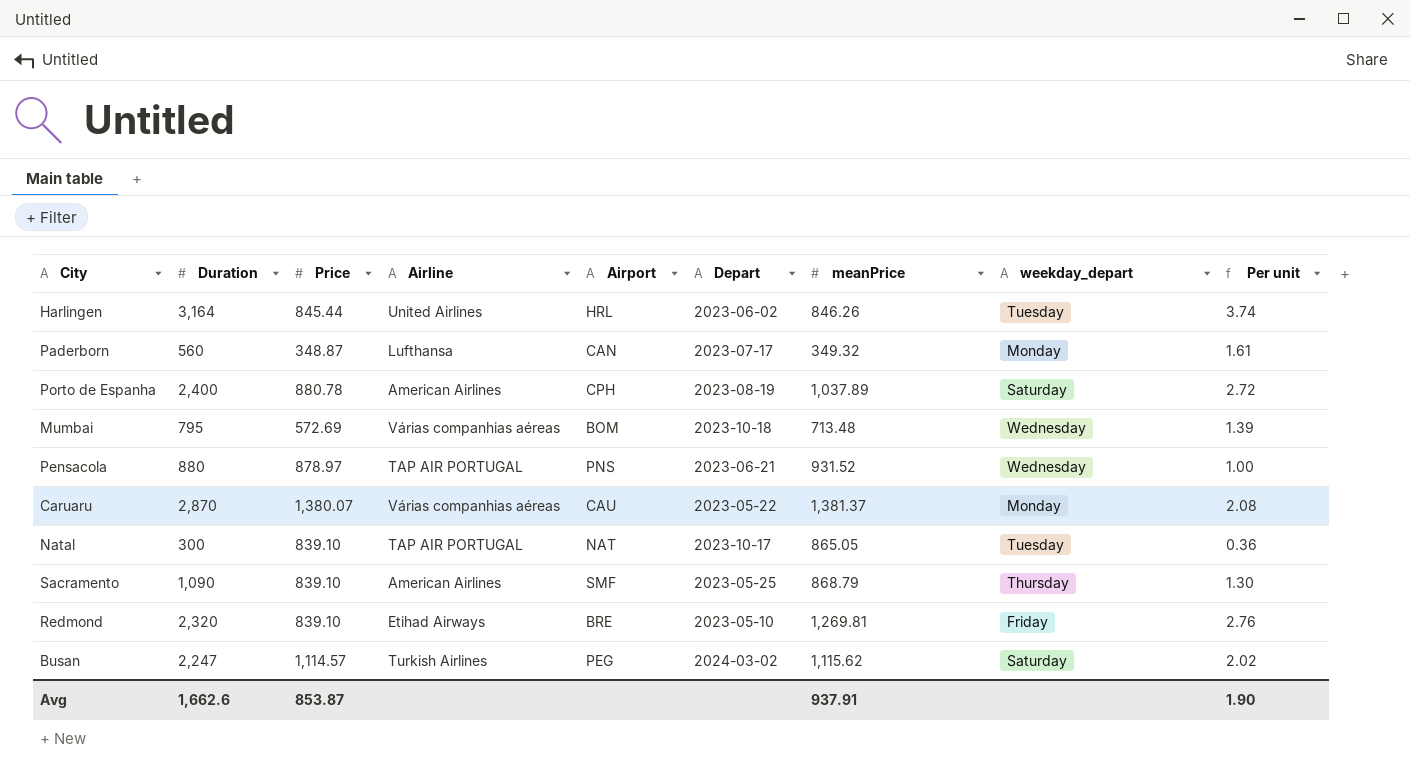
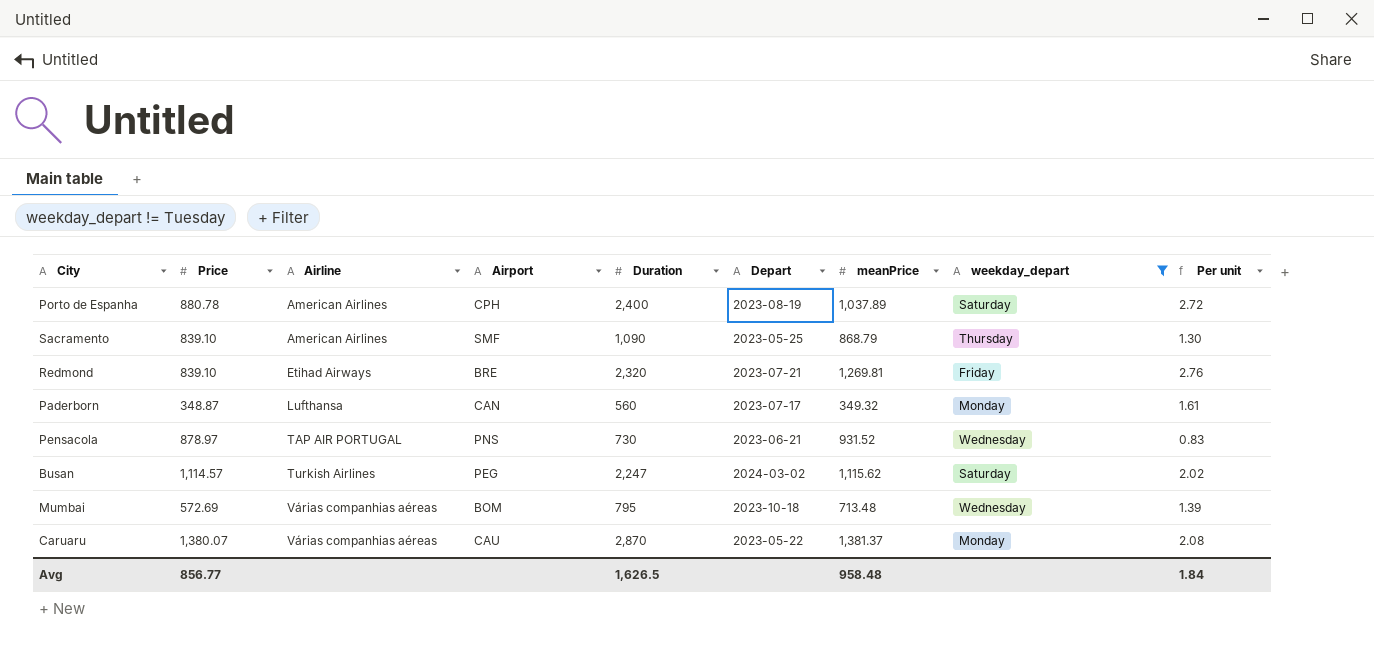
filter: none -> weekday_depart != Tuesday
row order: none -> Airline ascending
column Duration | position: 2 -> 5
Redmond | Depart: 2023-05-10 -> 2023-07-21
Pensacola | Duration: 880 -> 730
Pensacola | Per unit: 1.00 -> 0.83
Avg | Price: 853.87 -> 856.77
Avg | Duration: 1,662.6 -> 1,626.5
Avg | meanPrice: 937.91 -> 958.48
Avg | Per unit: 1.90 -> 1.84

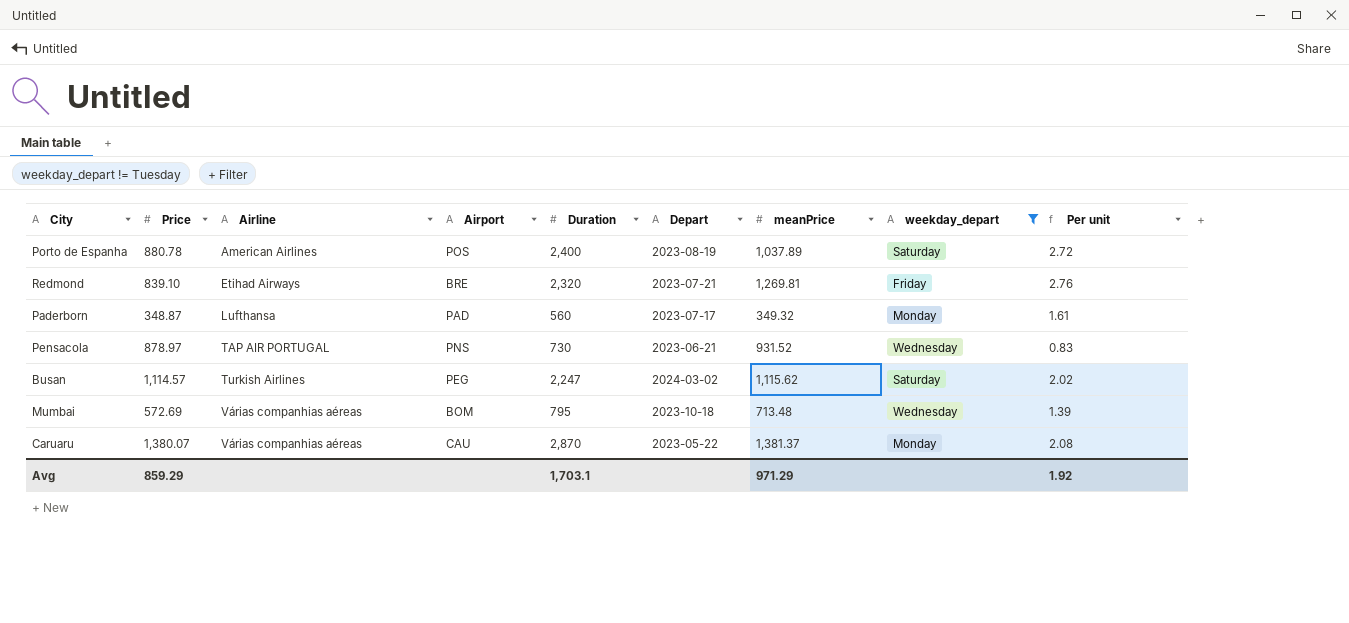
row Sacramento: 839.10 | American Airlines | SMF | 1,090 | 2023-05-25 | 868.79 | Thursday | 1.30 -> none
Porto de Espanha | Airport: CPH -> POS
Paderborn | Airport: CAN -> PAD
Avg | Price: 856.77 -> 859.29
Avg | Duration: 1,626.5 -> 1,703.1
Avg | meanPrice: 958.48 -> 971.29
Avg | Per unit: 1.84 -> 1.92

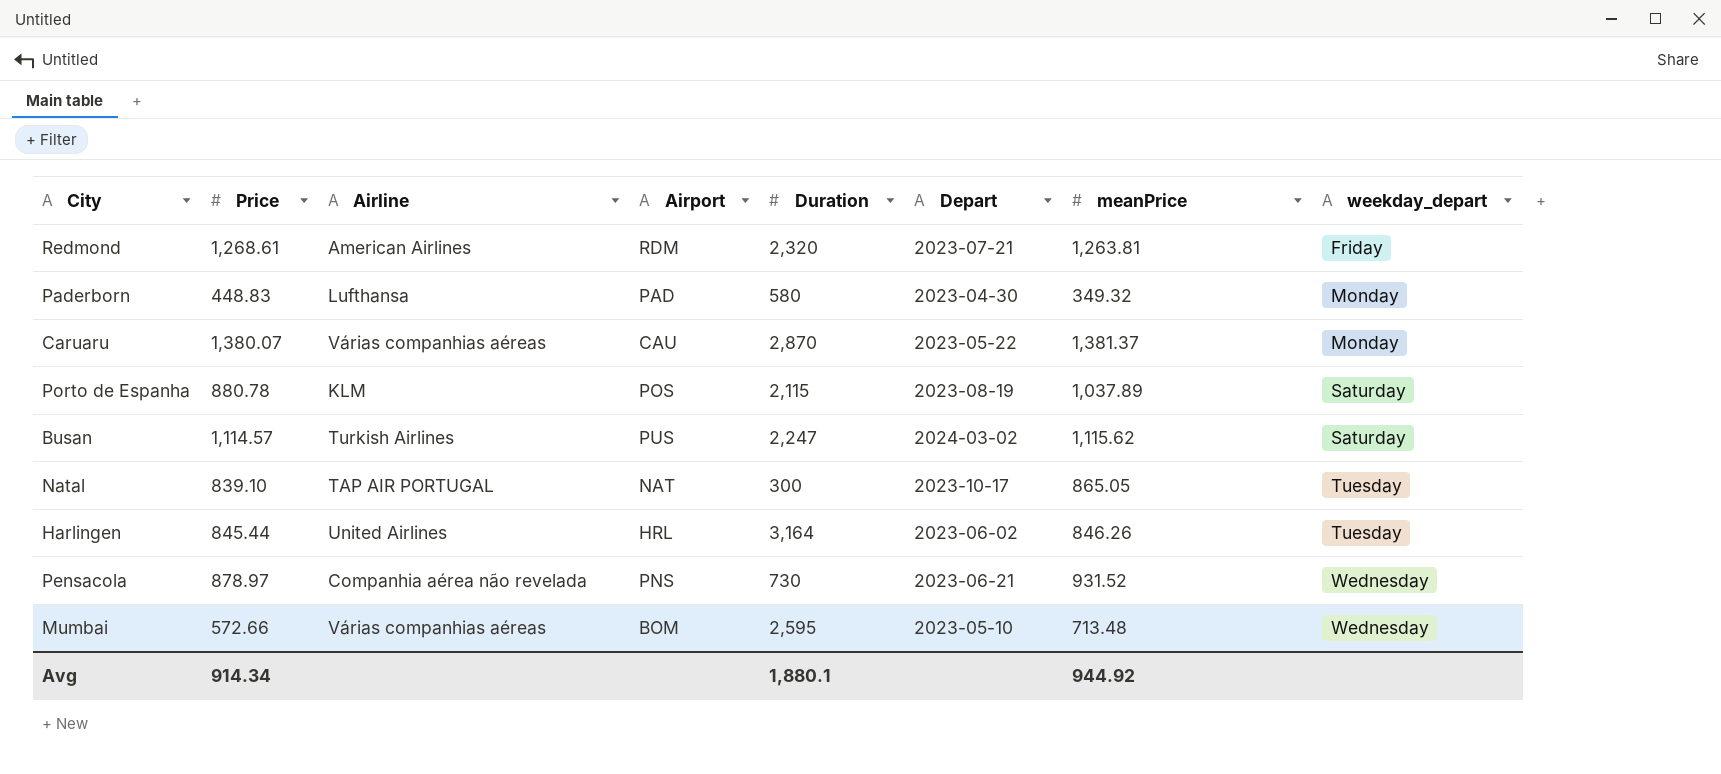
filter: weekday_depart != Tuesday -> none
row order: Airline ascending -> weekday_depart ascending
column Per unit | formula: [Duration] / [Price] -> none
Redmond | Price: 839.10 -> 1,268.61
Redmond | Airline: Etihad Airways -> American Airlines
Redmond | Airport: BRE -> RDM
Redmond | meanPrice: 1,269.81 -> 1,263.81
Paderborn | Price: 348.87 -> 448.83
Paderborn | Duration: 560 -> 580
Paderborn | Depart: 2023-07-17 -> 2023-04-30
Porto de Espanha | Airline: American Airlines -> KLM
Porto de Espanha | Duration: 2,400 -> 2,115
Busan | Airport: PEG -> PUS
Pensacola | Airline: TAP AIR PORTUGAL -> Companhia aérea não revelada
Mumbai | Price: 572.69 -> 572.66
Mumbai | Duration: 795 -> 2,595
Mumbai | Depart: 2023-10-18 -> 2023-05-10
Avg | Price: 859.29 -> 914.34
Avg | Duration: 1,703.1 -> 1,880.1
Avg | meanPrice: 971.29 -> 944.92

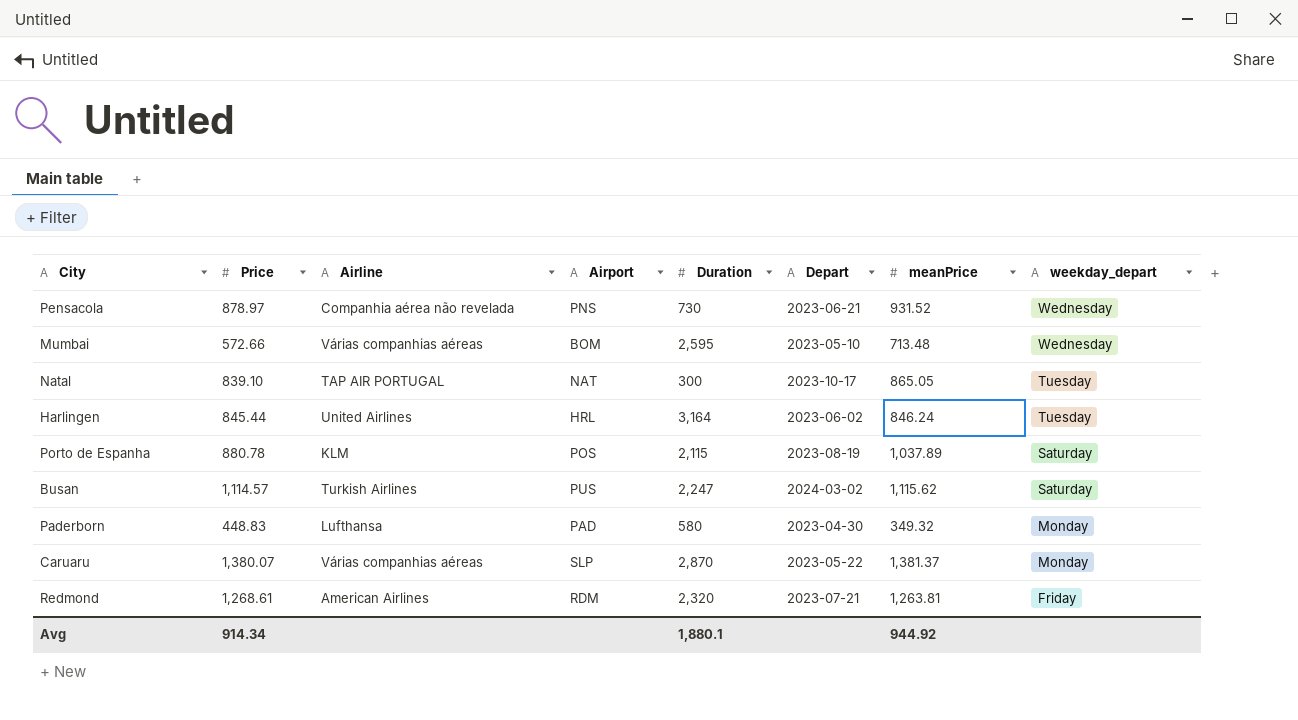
row order: weekday_depart ascending -> weekday_depart descending
Harlingen | meanPrice: 846.26 -> 846.24
Caruaru | Airport: CAU -> SLP

